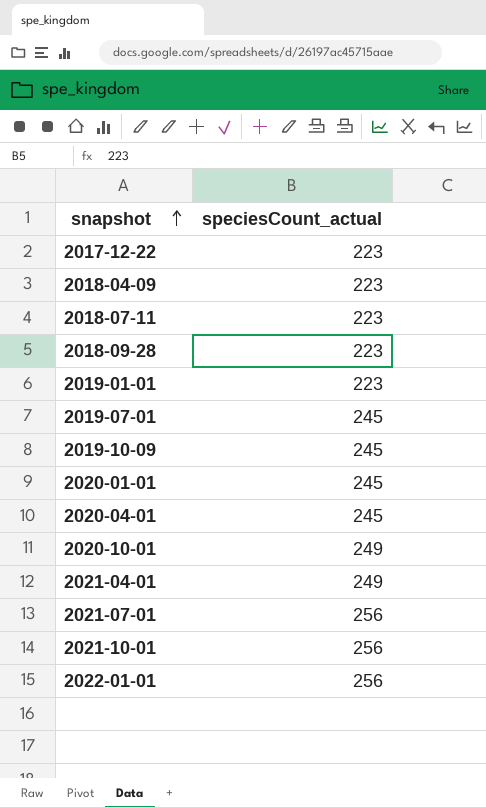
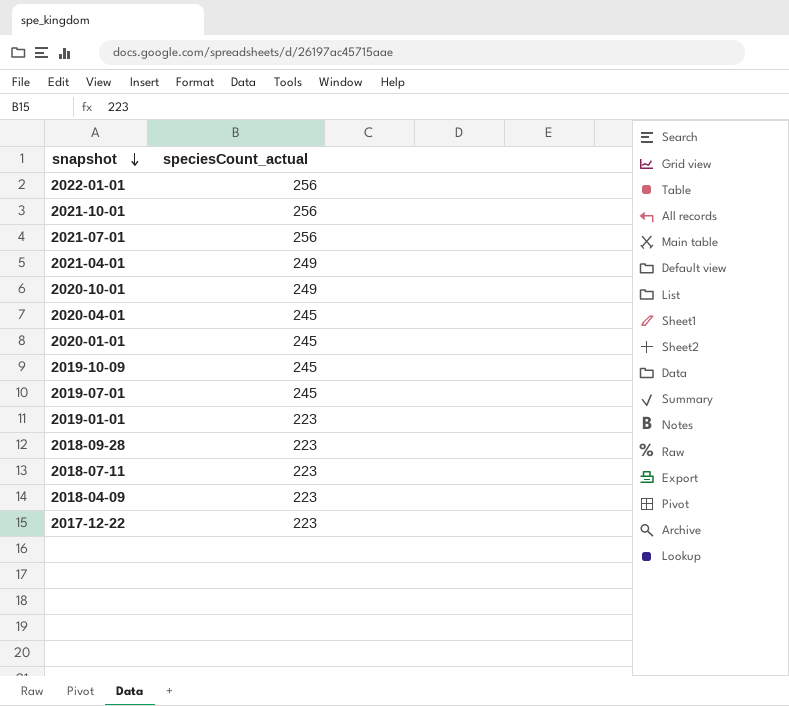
row order: snapshot ascending -> snapshot descending

